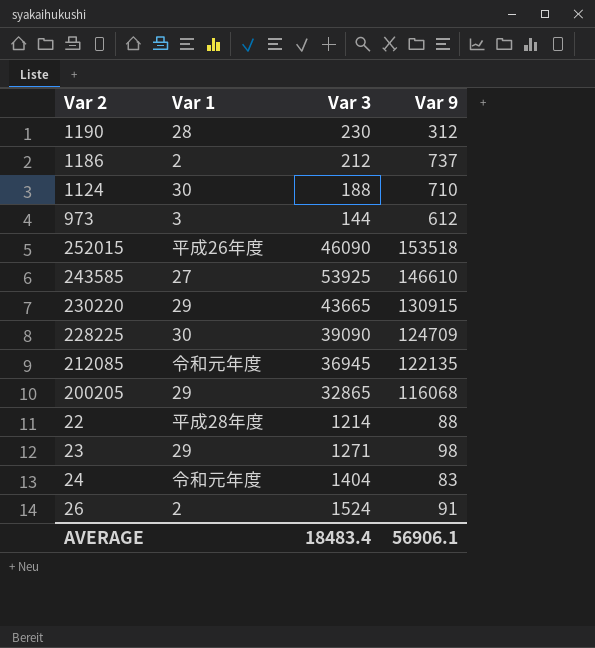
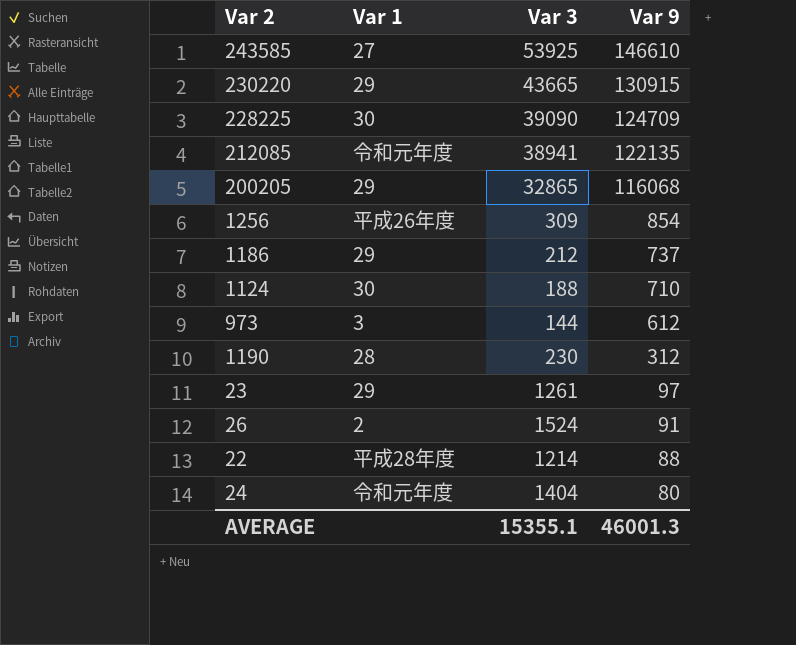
row order: none -> Var 9 descending
row 252015: 平成26年度 | 46090 | 153518 -> none
212085 | Var 3: 36945 -> 38941
row 1256: none -> 平成26年度 | 309 | 854
1186 | Var 1: 2 -> 29
23 | Var 3: 1271 -> 1261
23 | Var 9: 98 -> 97
24 | Var 9: 83 -> 80
AVERAGE | Var 3: 18483.4 -> 15355.1
AVERAGE | Var 9: 56906.1 -> 46001.3

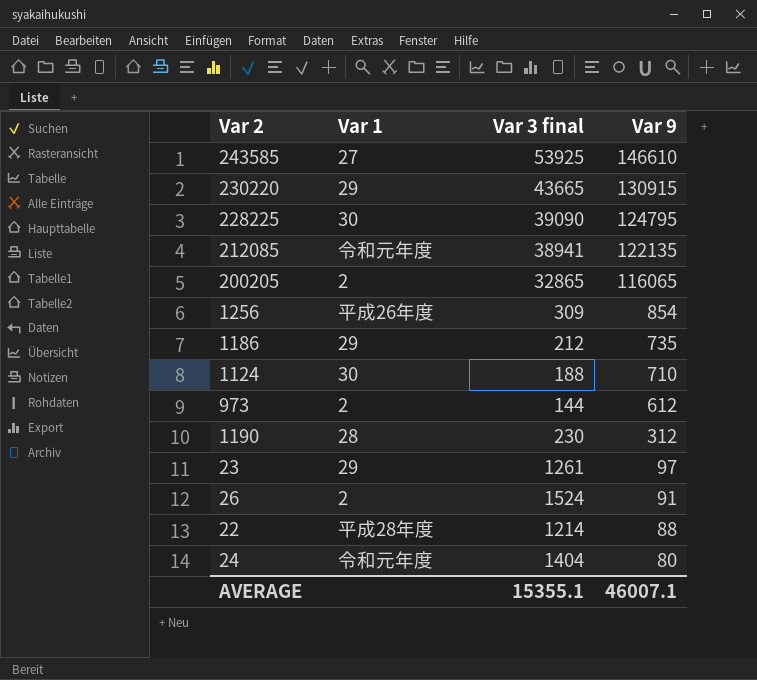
column name: Var 3 -> Var 3 final
228225 | Var 9: 124709 -> 124795
200205 | Var 1: 29 -> 2
200205 | Var 9: 116068 -> 116065
1186 | Var 9: 737 -> 735
973 | Var 1: 3 -> 2
AVERAGE | Var 9: 46001.3 -> 46007.1

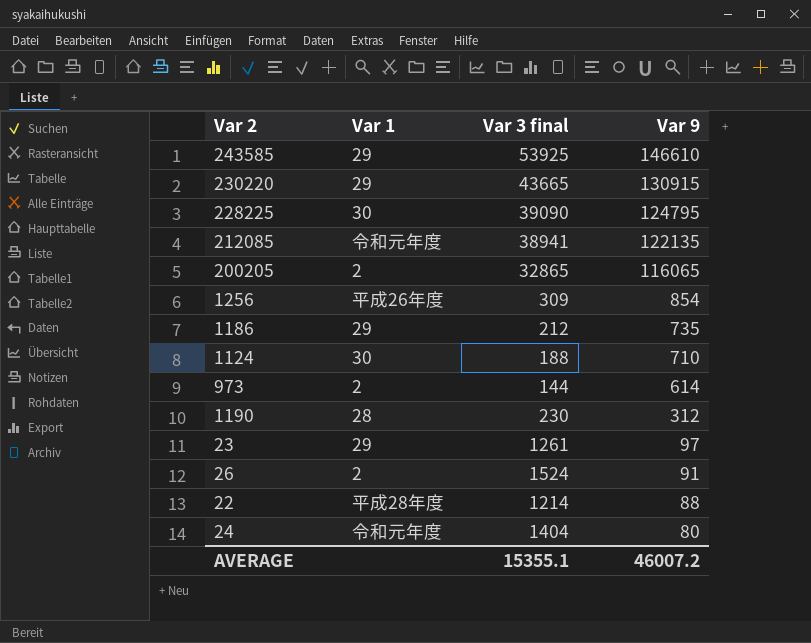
243585 | Var 1: 27 -> 29
973 | Var 9: 612 -> 614
AVERAGE | Var 9: 46007.1 -> 46007.2

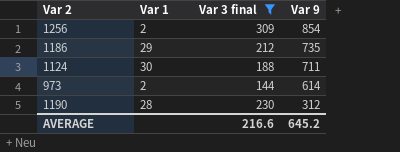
filter: none -> Var 3 final <= 309
1256 | Var 1: 平成26年度 -> 2
1124 | Var 9: 710 -> 711
AVERAGE | Var 3 final: 15355.1 -> 216.6
AVERAGE | Var 9: 46007.2 -> 645.2

